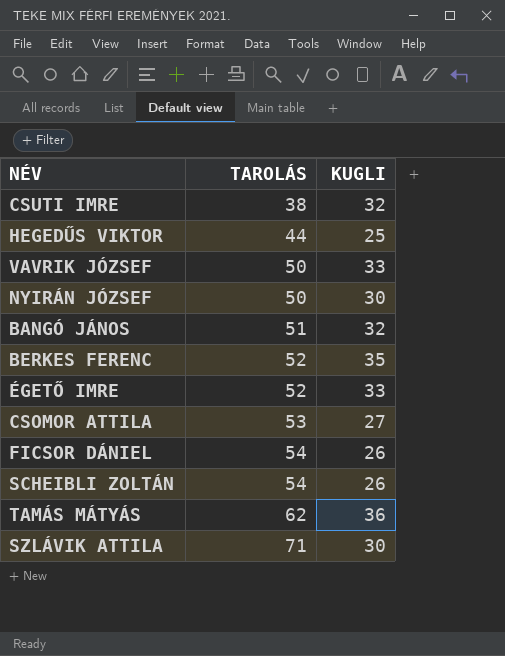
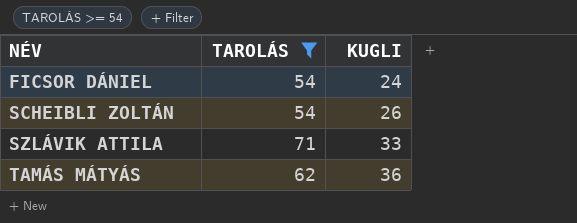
filter: none -> TAROLÁS >= 54
row order: TAROLÁS ascending -> NÉV ascending
FICSOR DÁNIEL | KUGLI: 26 -> 24
SZLÁVIK ATTILA | KUGLI: 30 -> 33

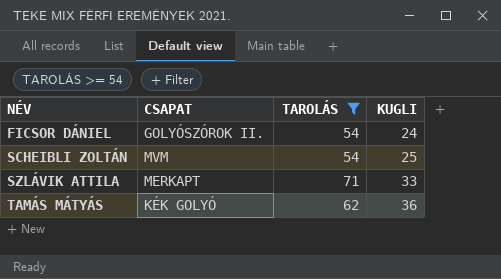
column CSAPAT | position: none -> 2
SCHEIBLI ZOLTÁN | KUGLI: 26 -> 25

